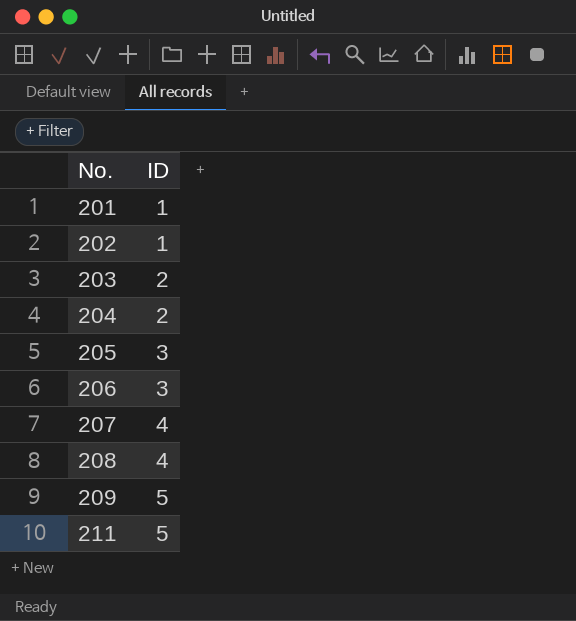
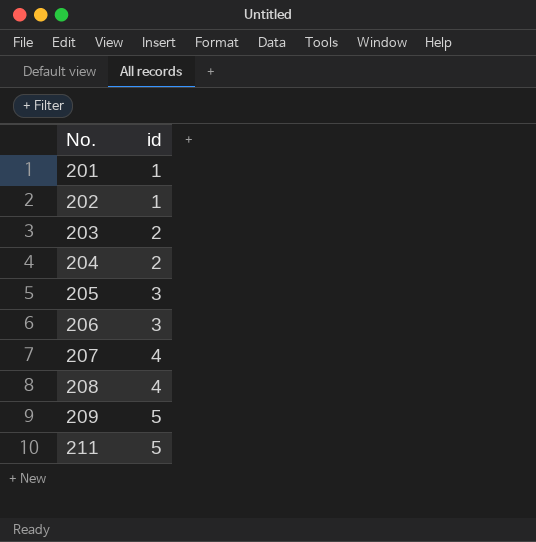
column name: ID -> id

